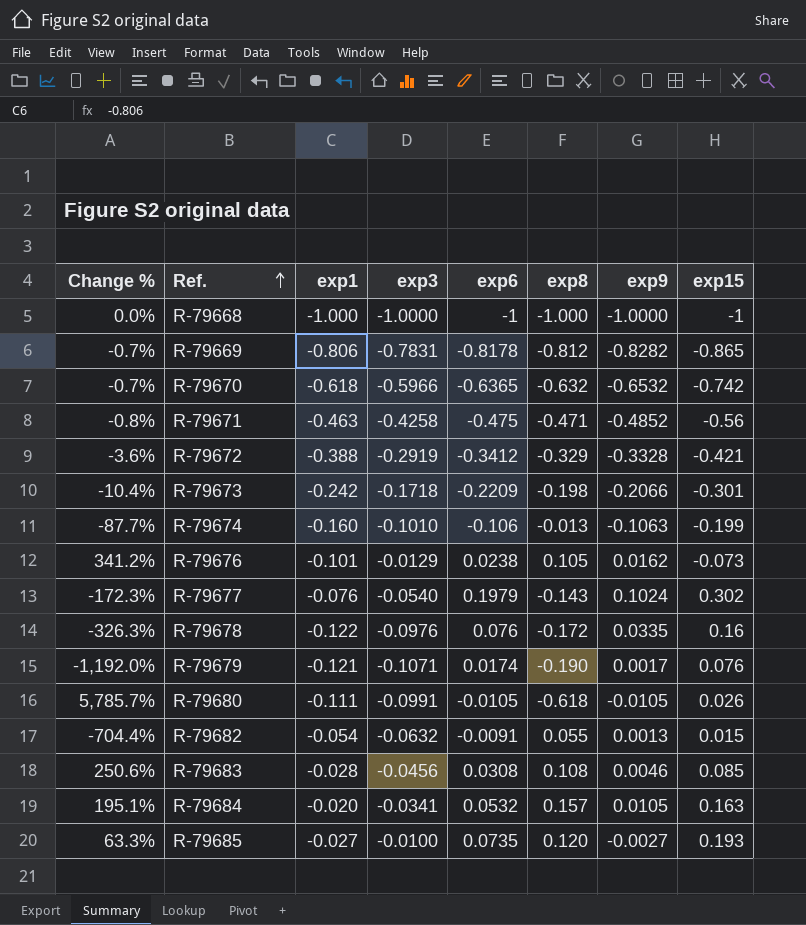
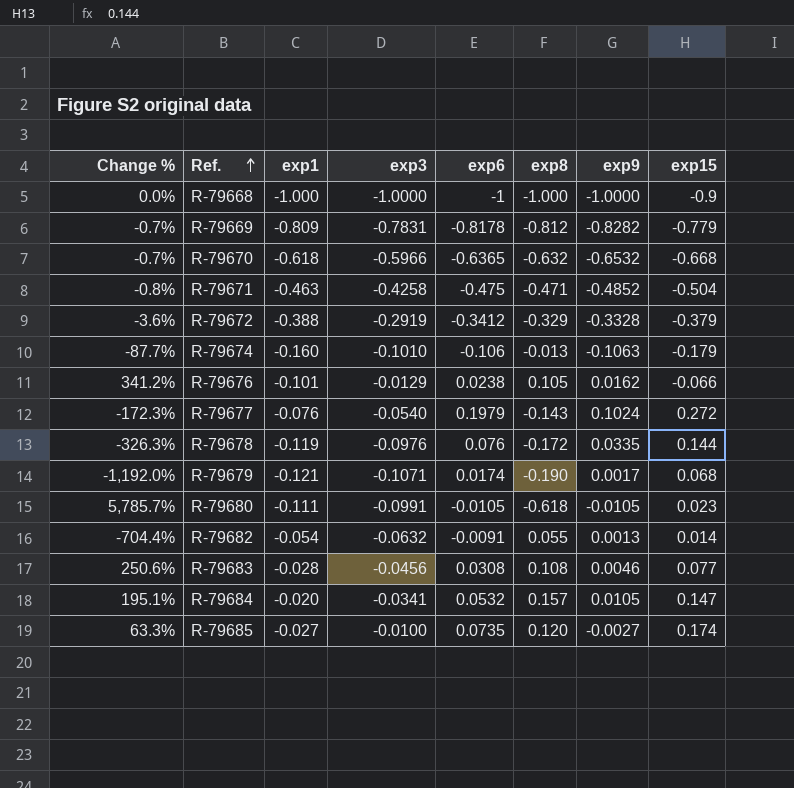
row R-79673: -10.4% | -0.242 | -0.1718 | -0.2209 | -0.198 | -0.2066 | -0.301 -> none
R-79668 | exp15: -1 -> -0.9
R-79669 | exp1: -0.806 -> -0.809
R-79669 | exp15: -0.865 -> -0.779
R-79670 | exp15: -0.742 -> -0.668
R-79671 | exp15: -0.56 -> -0.504
R-79672 | exp15: -0.421 -> -0.379
R-79674 | exp15: -0.199 -> -0.179
R-79676 | exp15: -0.073 -> -0.066
R-79677 | exp15: 0.302 -> 0.272
R-79678 | exp1: -0.122 -> -0.119
R-79678 | exp15: 0.16 -> 0.144
R-79679 | exp15: 0.076 -> 0.068
R-79680 | exp15: 0.026 -> 0.023
R-79682 | exp15: 0.015 -> 0.014
R-79683 | exp15: 0.085 -> 0.077
R-79684 | exp15: 0.163 -> 0.147
R-79685 | exp15: 0.193 -> 0.174

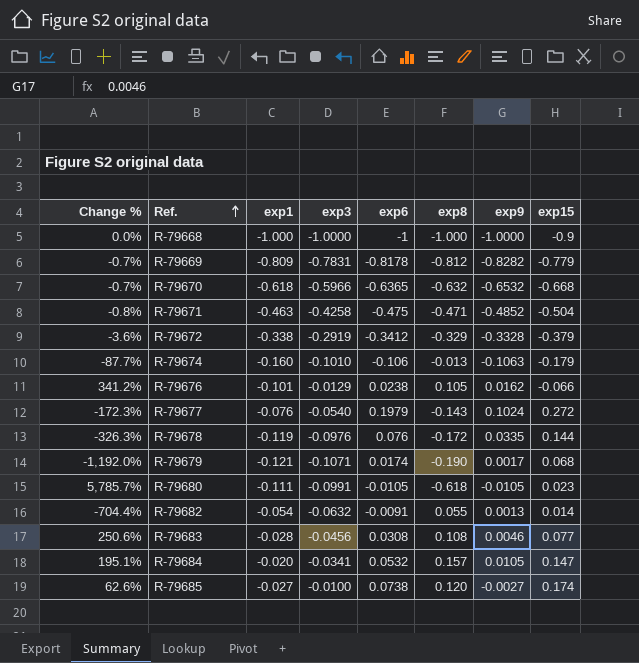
R-79672 | exp1: -0.388 -> -0.338
R-79685 | Change %: 63.3% -> 62.6%
R-79685 | exp6: 0.0735 -> 0.0738

